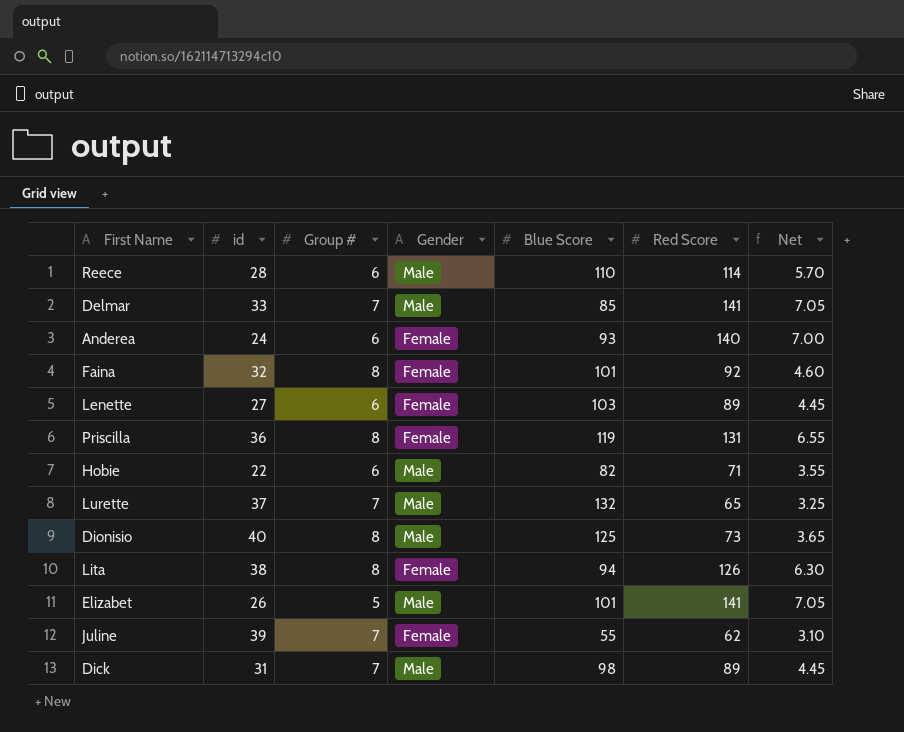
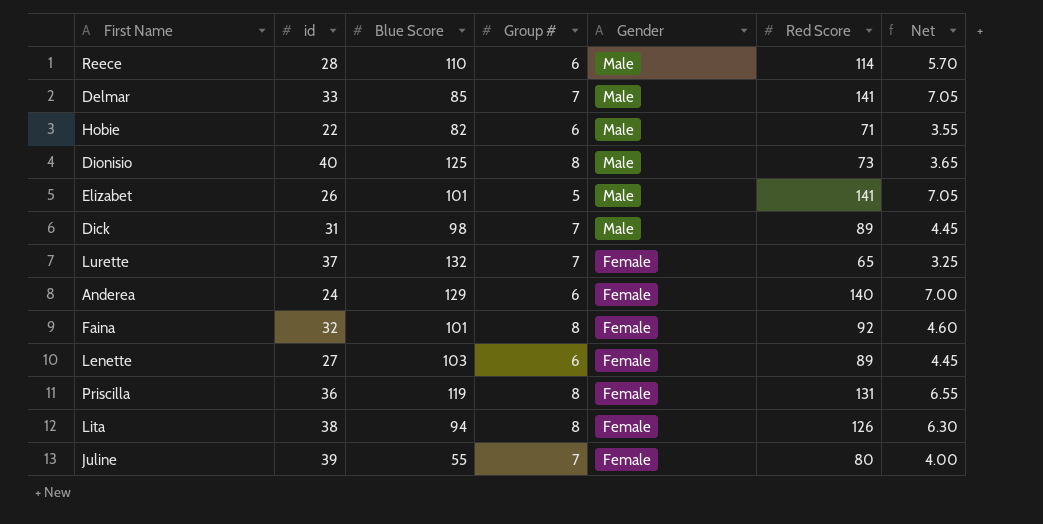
row order: none -> Gender descending
column Blue Score | position: 5 -> 3
Lurette | Gender: Male -> Female
Anderea | Blue Score: 93 -> 129
Juline | Red Score: 62 -> 80
Juline | Net: 3.10 -> 4.00

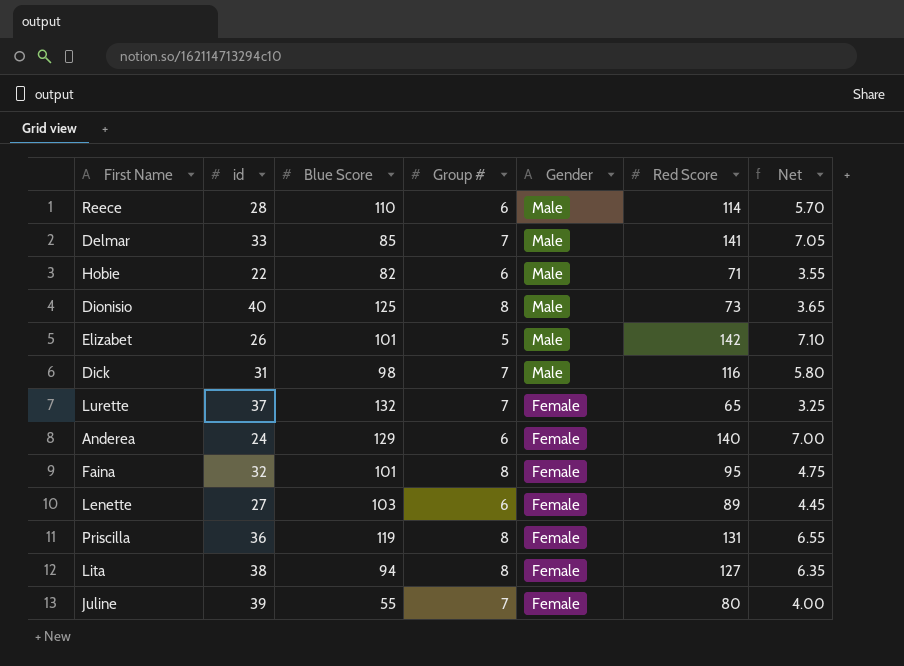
Elizabet | Red Score: 141 -> 142
Elizabet | Net: 7.05 -> 7.10
Dick | Red Score: 89 -> 116
Dick | Net: 4.45 -> 5.80
Faina | Red Score: 92 -> 95
Faina | Net: 4.60 -> 4.75
Lita | Red Score: 126 -> 127
Lita | Net: 6.30 -> 6.35

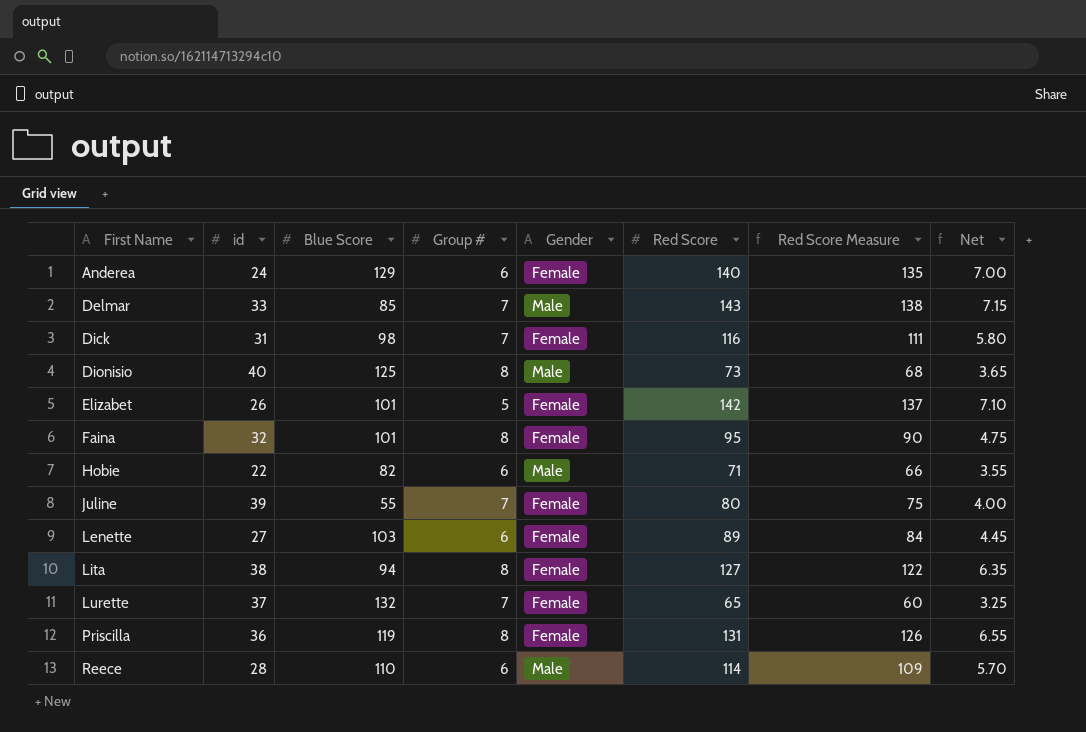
row order: Gender descending -> First Name ascending
column Red Score Measure | formula: none -> [Red Score] - 5
Delmar | Red Score: 141 -> 143
Delmar | Net: 7.05 -> 7.15
Dick | Gender: Male -> Female
Elizabet | Gender: Male -> Female

